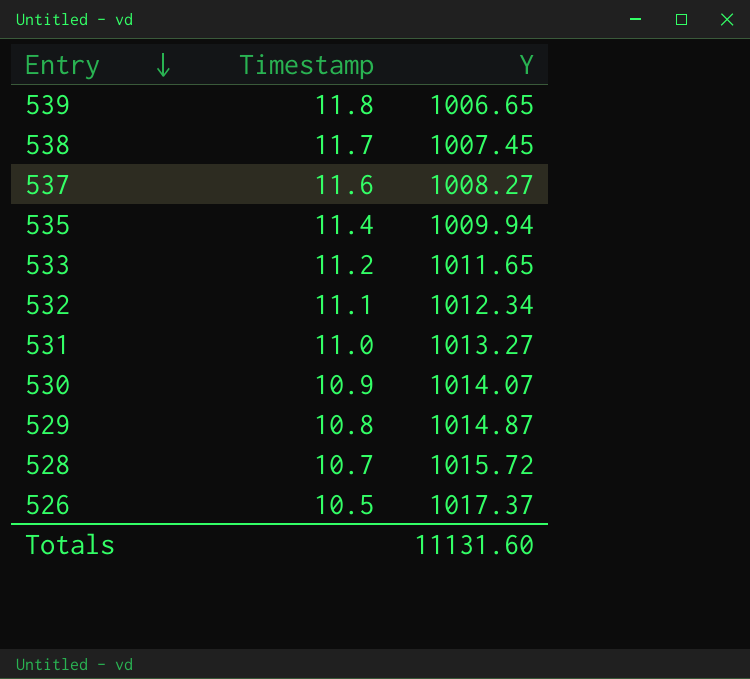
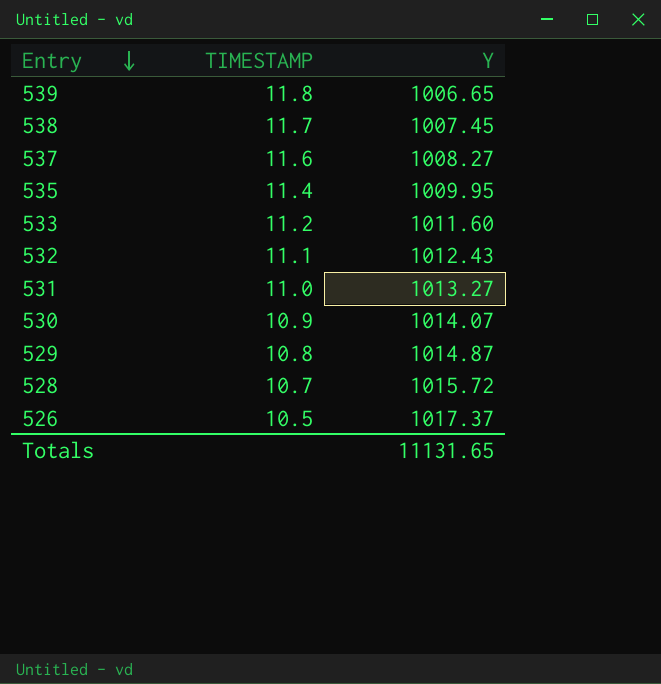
column name: Timestamp -> TIMESTAMP
535 | Y: 1009.94 -> 1009.95
533 | Y: 1011.65 -> 1011.60
532 | Y: 1012.34 -> 1012.43
Totals | Y: 11131.60 -> 11131.65

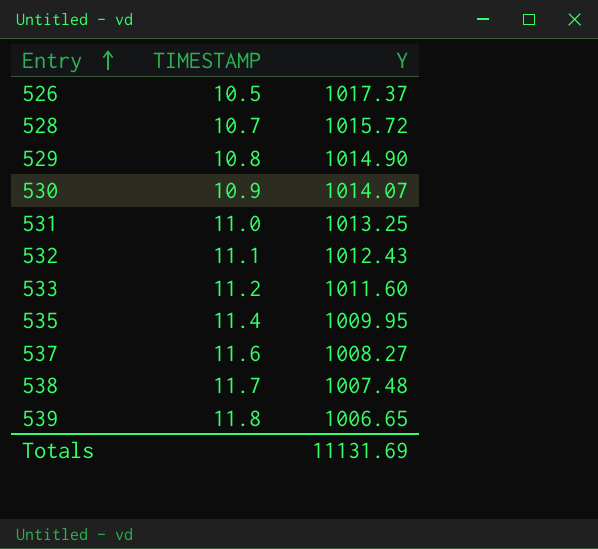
row order: Entry descending -> Entry ascending
529 | Y: 1014.87 -> 1014.90
531 | Y: 1013.27 -> 1013.25
538 | Y: 1007.45 -> 1007.48
Totals | Y: 11131.65 -> 11131.69

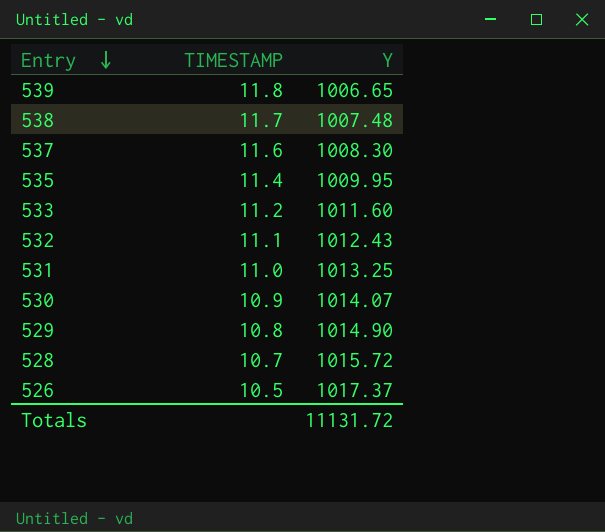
row order: Entry ascending -> Entry descending
537 | Y: 1008.27 -> 1008.30
Totals | Y: 11131.69 -> 11131.72

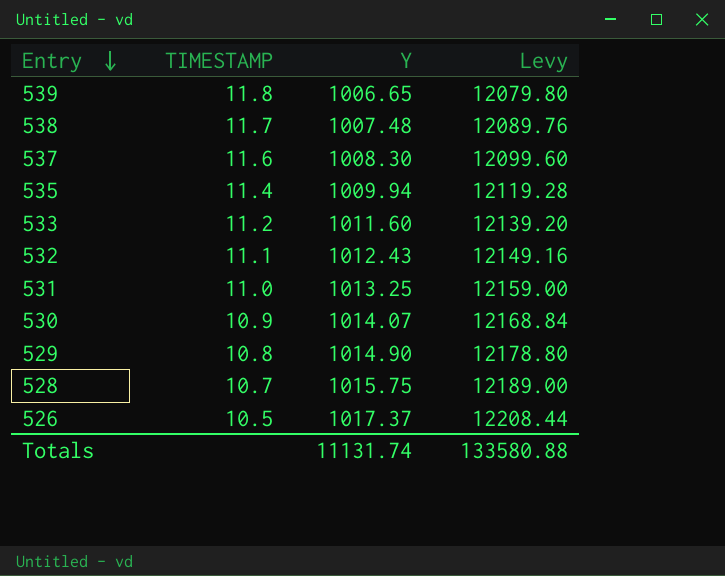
column Levy | formula: none -> [Y] * 12
535 | Y: 1009.95 -> 1009.94
528 | Y: 1015.72 -> 1015.75
Totals | Y: 11131.72 -> 11131.74

